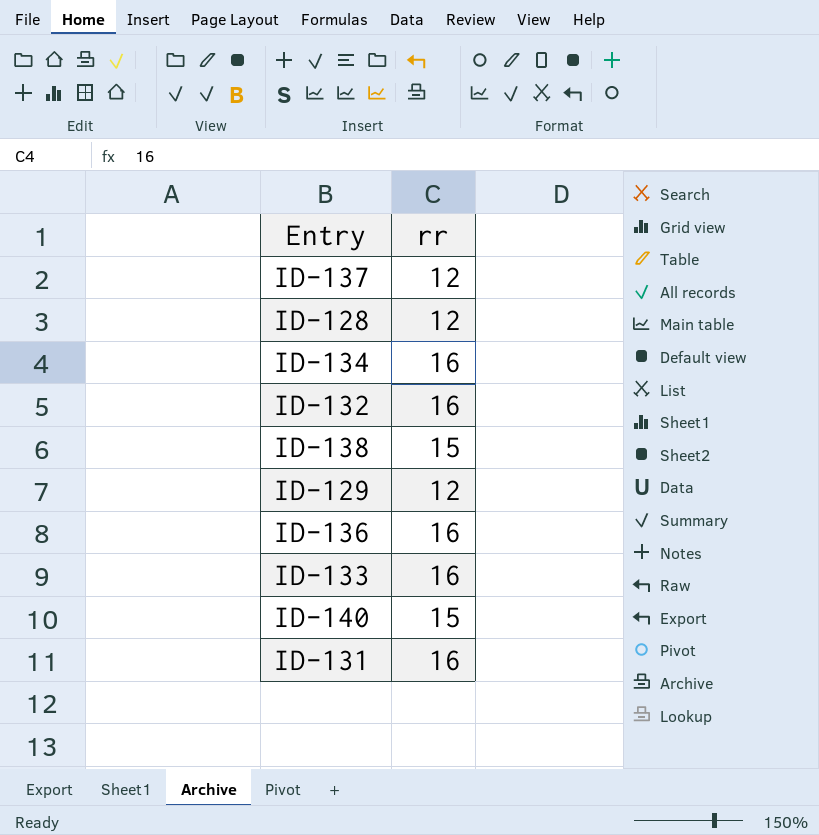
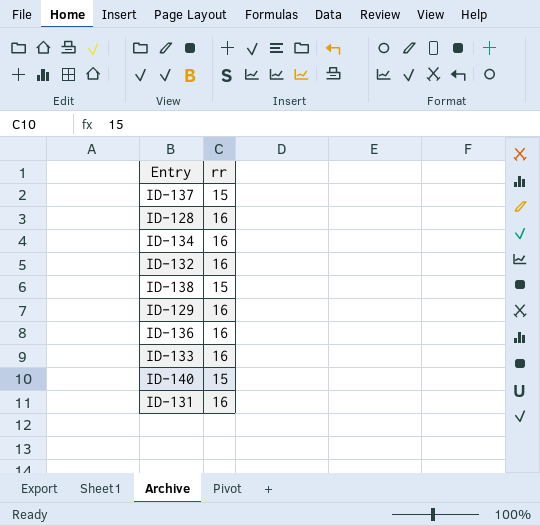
ID-137 | rr: 12 -> 15
ID-128 | rr: 12 -> 16
ID-129 | rr: 12 -> 16

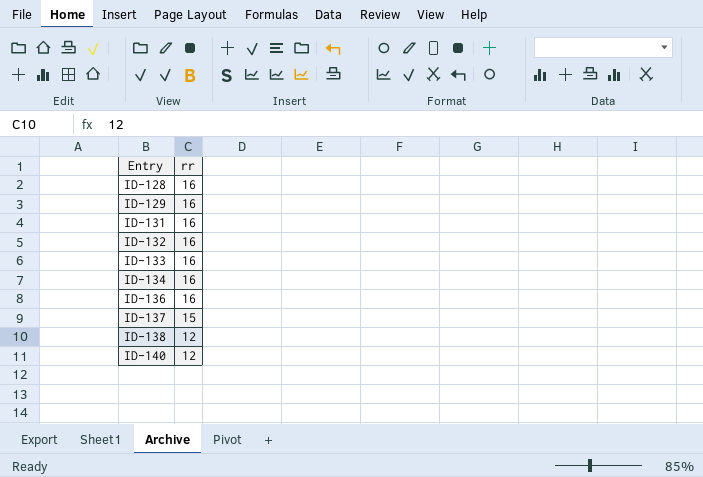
row order: none -> Entry ascending
ID-138 | rr: 15 -> 12
ID-140 | rr: 15 -> 12

